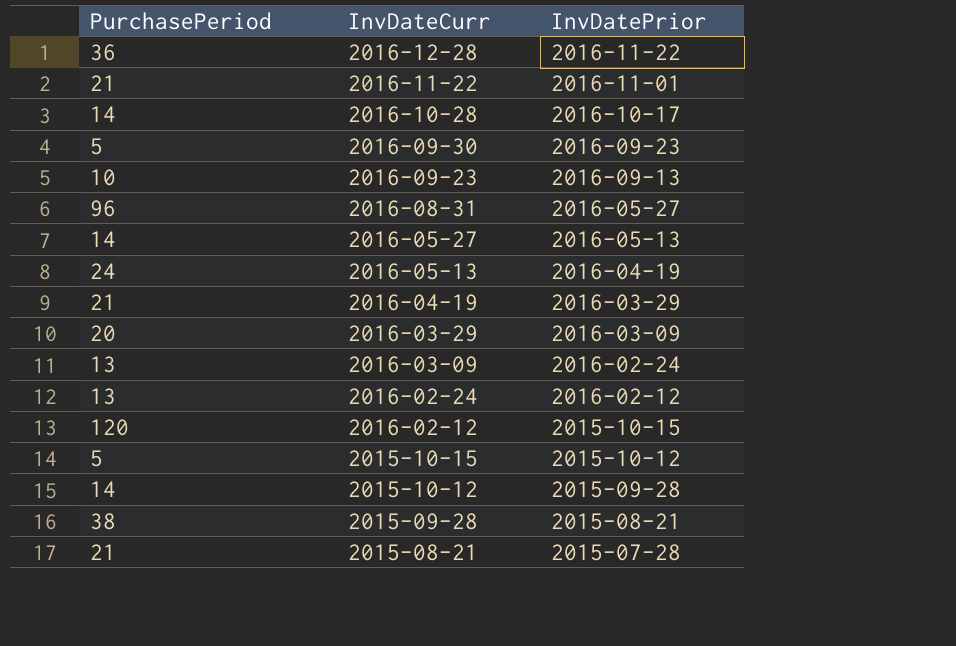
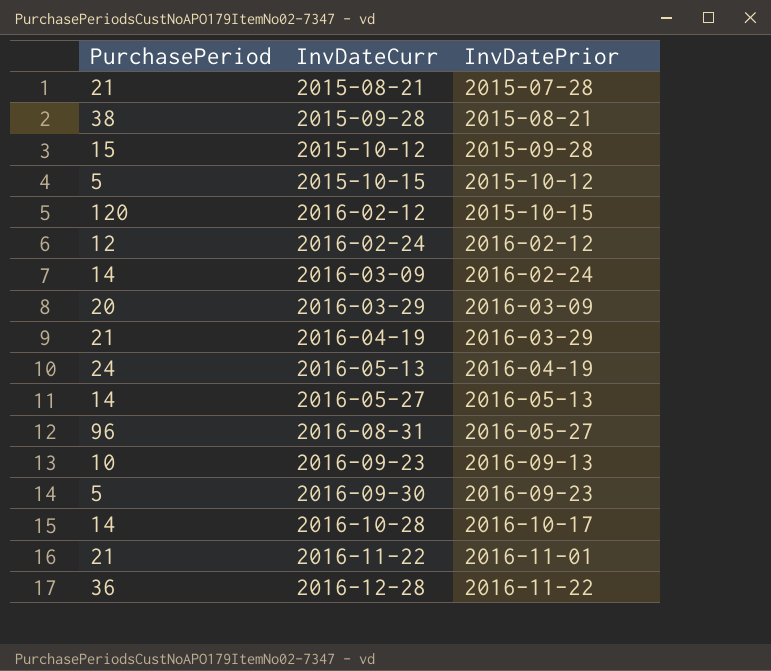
row order: InvDateCurr descending -> InvDateCurr ascending
2015-10-12 | PurchasePeriod: 14 -> 15
2016-02-24 | PurchasePeriod: 13 -> 12
2016-03-09 | PurchasePeriod: 13 -> 14

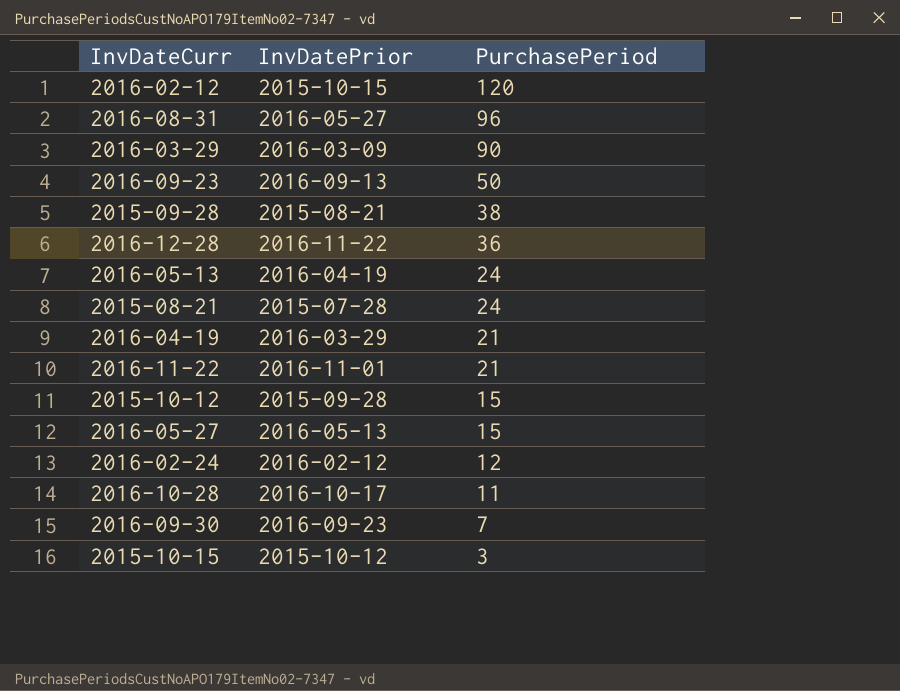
row order: InvDateCurr ascending -> PurchasePeriod descending
column PurchasePeriod | position: 1 -> 3
row 2016-03-09: 14 | 2016-02-24 -> none
2016-03-29 | PurchasePeriod: 20 -> 90
2016-09-23 | PurchasePeriod: 10 -> 50
2015-08-21 | PurchasePeriod: 21 -> 24
2016-05-27 | PurchasePeriod: 14 -> 15
2016-10-28 | PurchasePeriod: 14 -> 11
2016-09-30 | PurchasePeriod: 5 -> 7
2015-10-15 | PurchasePeriod: 5 -> 3

